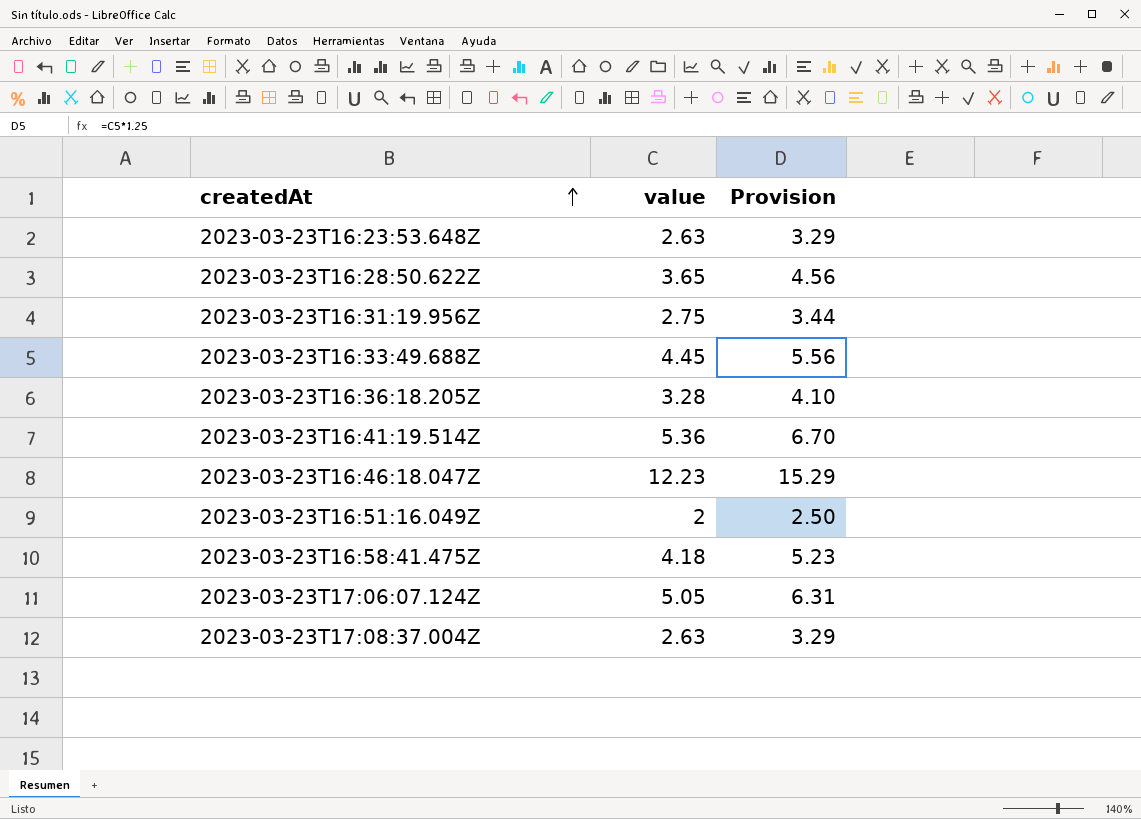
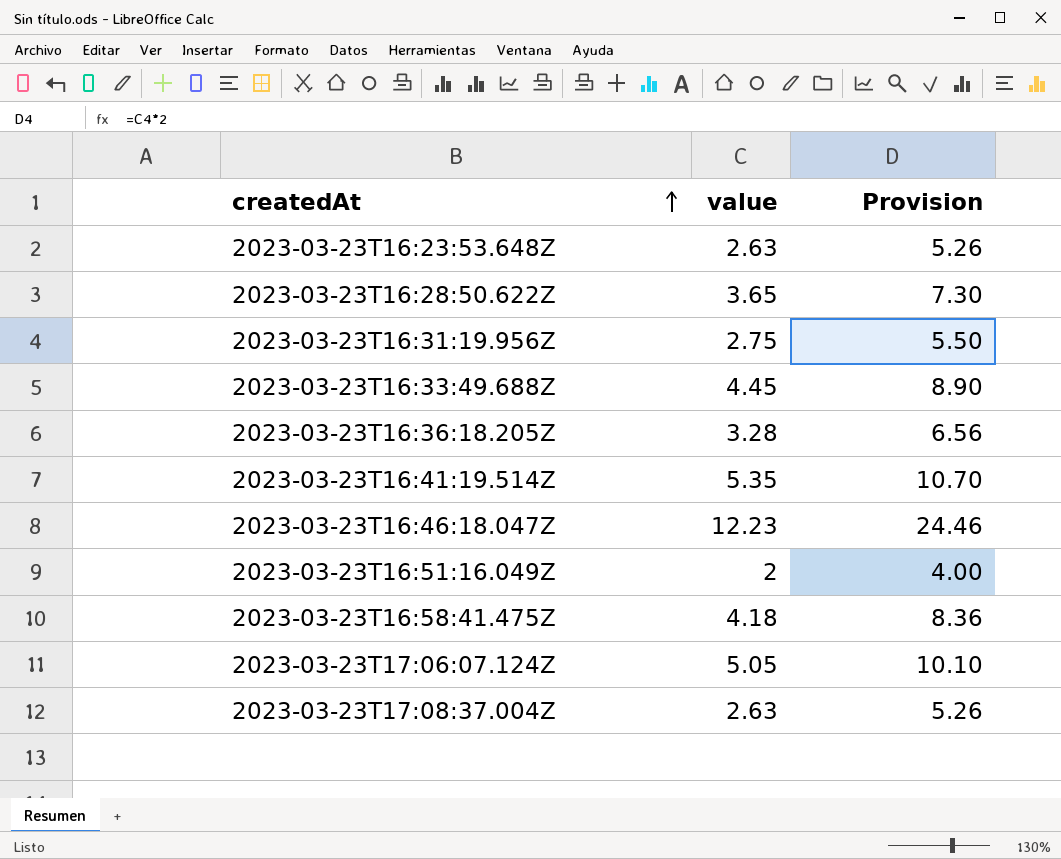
column Provision | formula: [value] * 1.25 -> [value] * 2
2023-03-23T16:41:19.514Z | value: 5.36 -> 5.35

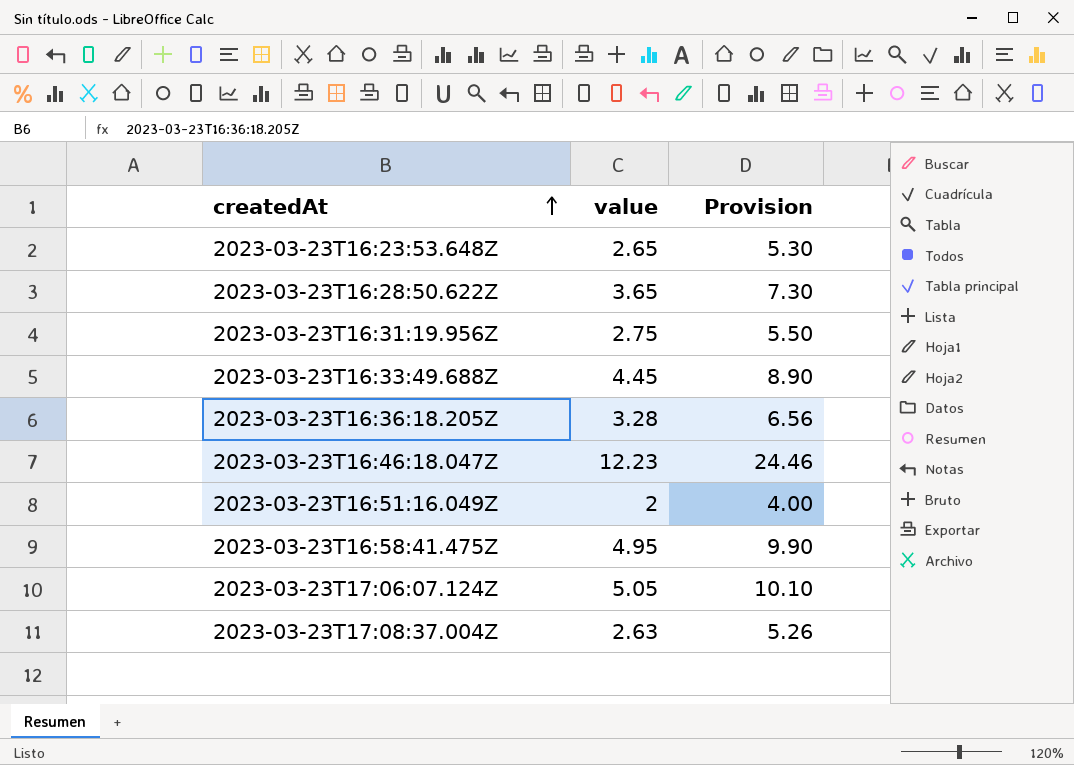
row 2023-03-23T16:41:19.514Z: 5.35 | 10.70 -> none
2023-03-23T16:23:53.648Z | value: 2.63 -> 2.65
2023-03-23T16:23:53.648Z | Provision: 5.26 -> 5.30
2023-03-23T16:58:41.475Z | value: 4.18 -> 4.95
2023-03-23T16:58:41.475Z | Provision: 8.36 -> 9.90

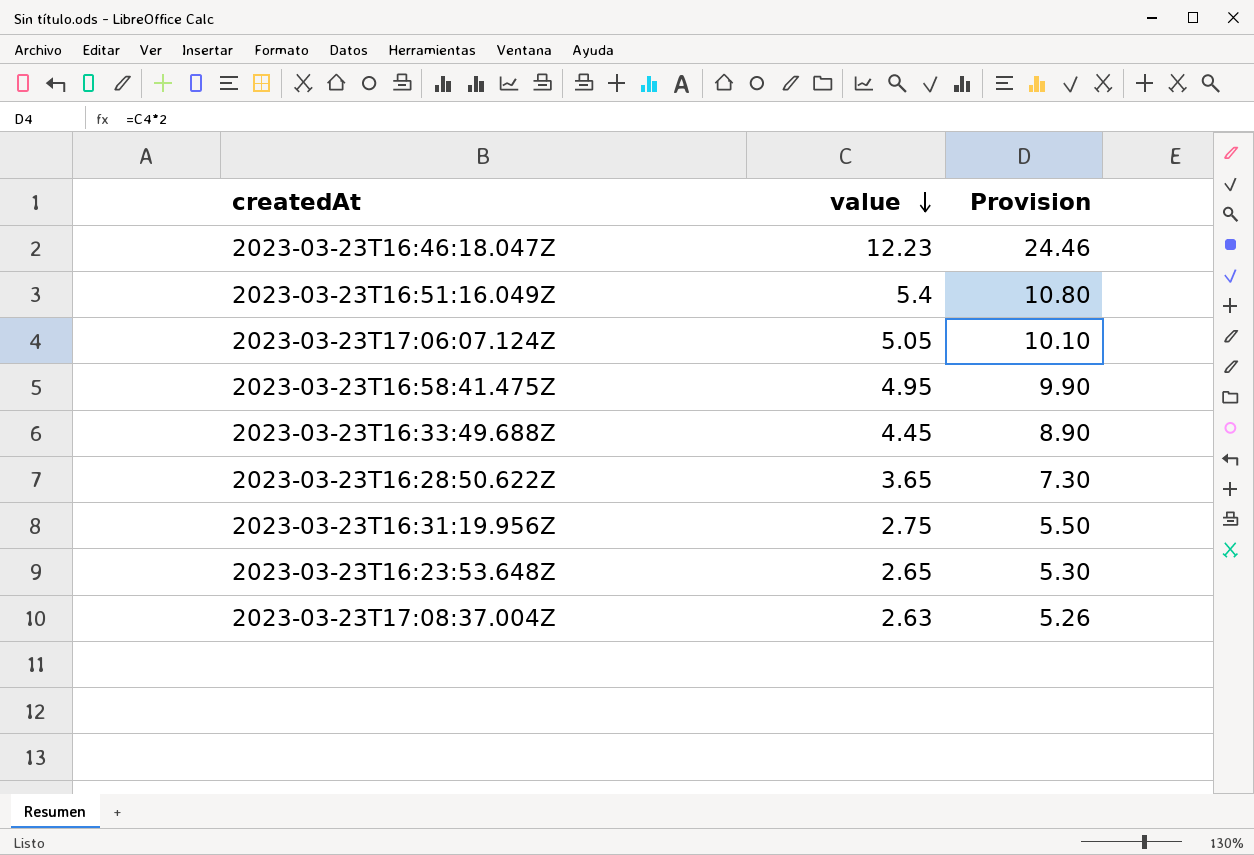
row order: createdAt ascending -> value descending
row 2023-03-23T16:36:18.205Z: 3.28 | 6.56 -> none
2023-03-23T16:51:16.049Z | value: 2 -> 5.4
2023-03-23T16:51:16.049Z | Provision: 4.00 -> 10.80

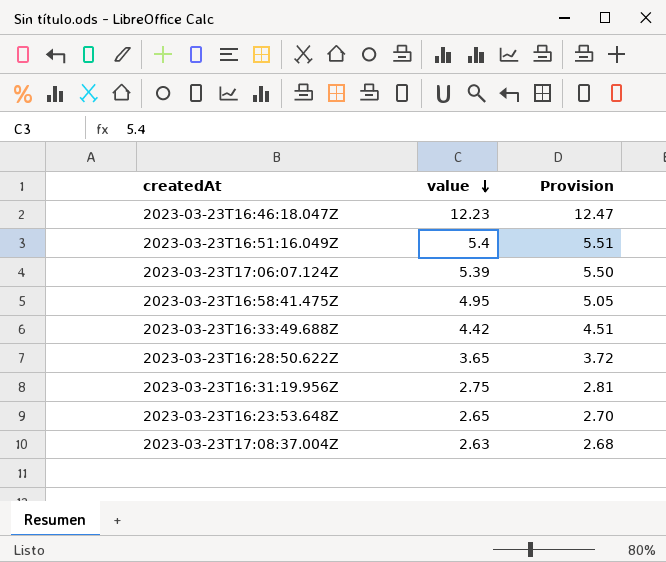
column Provision | formula: [value] * 2 -> [value] * 1.02
2023-03-23T17:06:07.124Z | value: 5.05 -> 5.39
2023-03-23T16:33:49.688Z | value: 4.45 -> 4.42

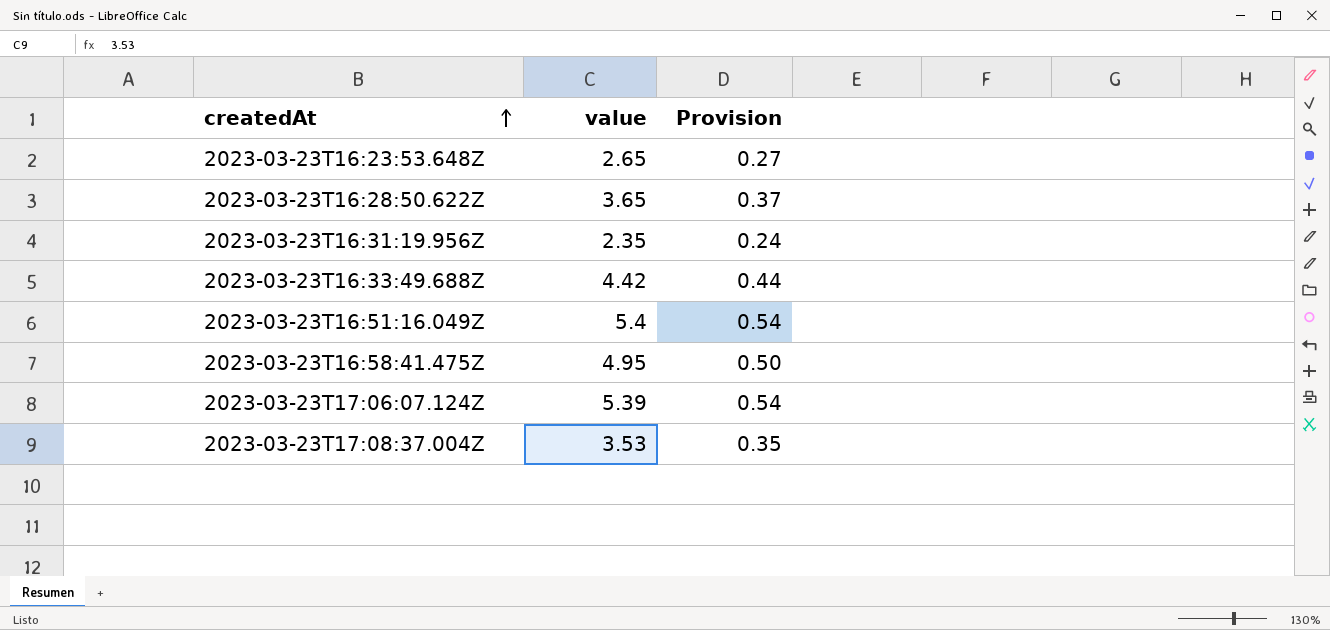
row order: value descending -> createdAt ascending
column Provision | formula: [value] * 1.02 -> [value] * 0.1
row 2023-03-23T16:46:18.047Z: 12.23 | 12.47 -> none
2023-03-23T16:31:19.956Z | value: 2.75 -> 2.35
2023-03-23T17:08:37.004Z | value: 2.63 -> 3.53

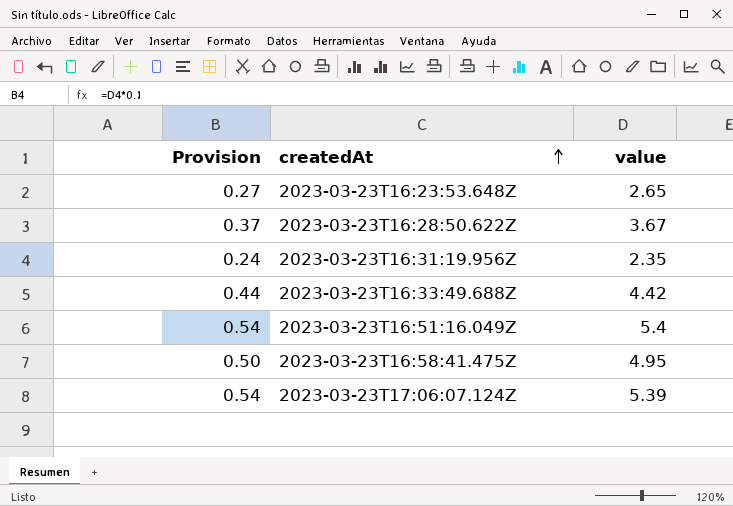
column Provision | position: 3 -> 1
row 2023-03-23T17:08:37.004Z: 3.53 | 0.35 -> none
2023-03-23T16:28:50.622Z | value: 3.65 -> 3.67

